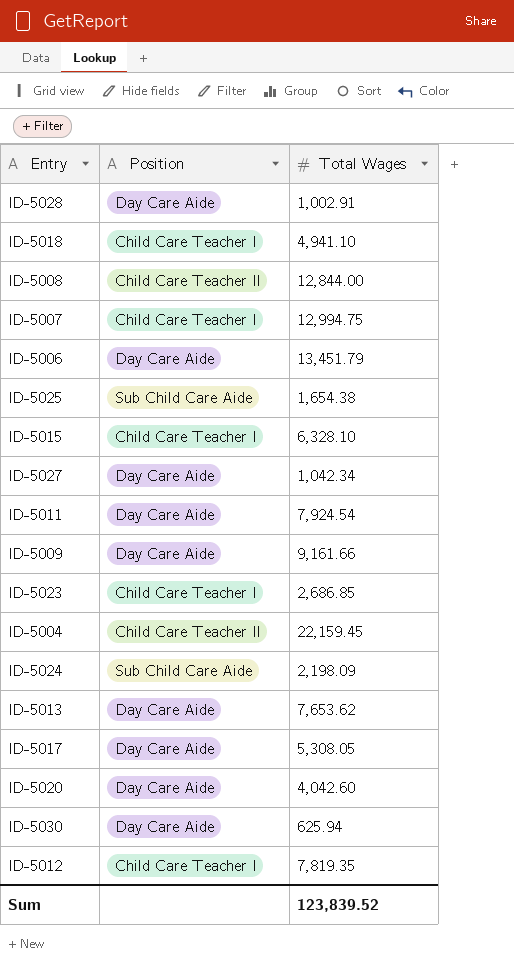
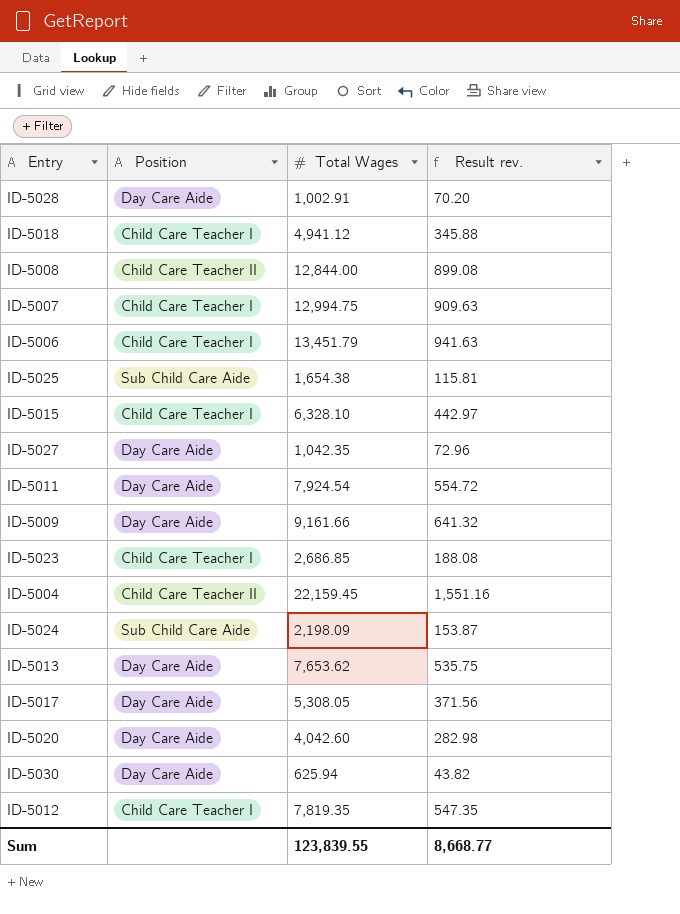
column Result rev. | formula: none -> [Total Wages] * 0.07
ID-5018 | Total Wages: 4,941.10 -> 4,941.12
ID-5006 | Position: Day Care Aide -> Child Care Teacher I
ID-5027 | Total Wages: 1,042.34 -> 1,042.35
Sum | Total Wages: 123,839.52 -> 123,839.55

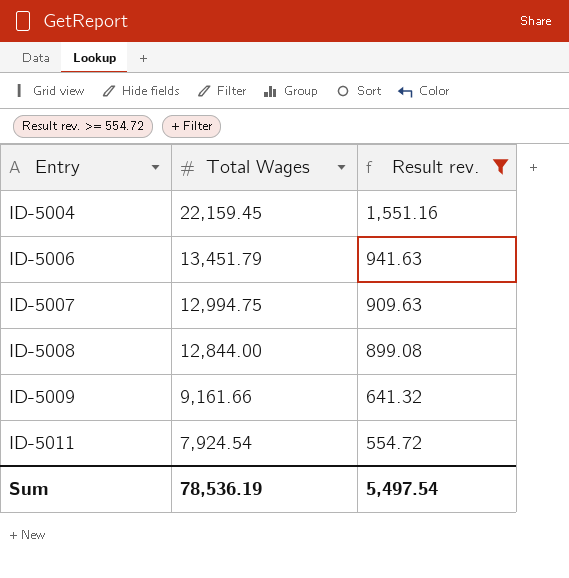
filter: none -> Result rev. >= 554.72
row order: none -> Entry ascending
column Position | position: 2 -> none
Sum | Total Wages: 123,839.55 -> 78,536.19
Sum | Result rev.: 8,668.77 -> 5,497.54

